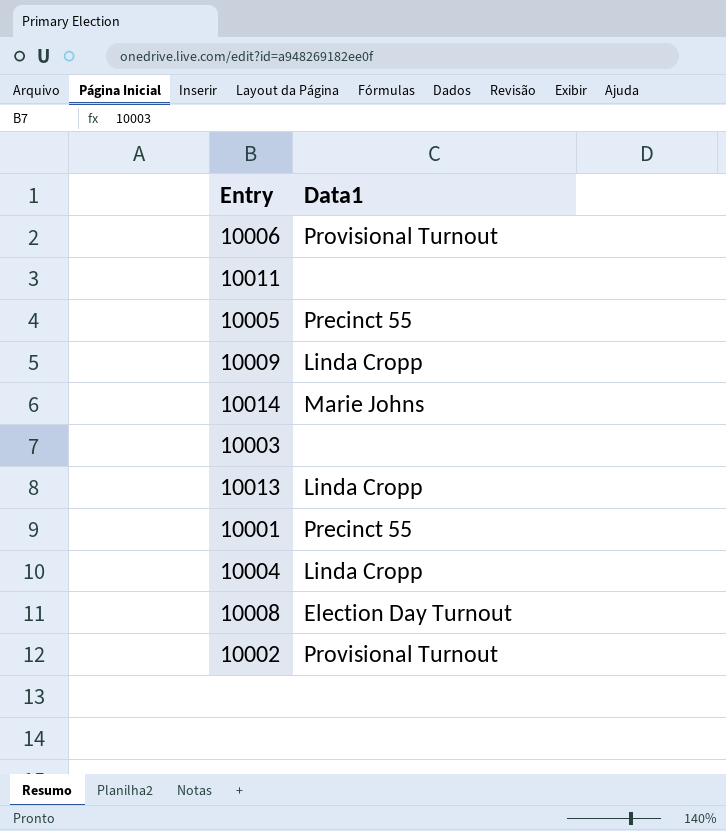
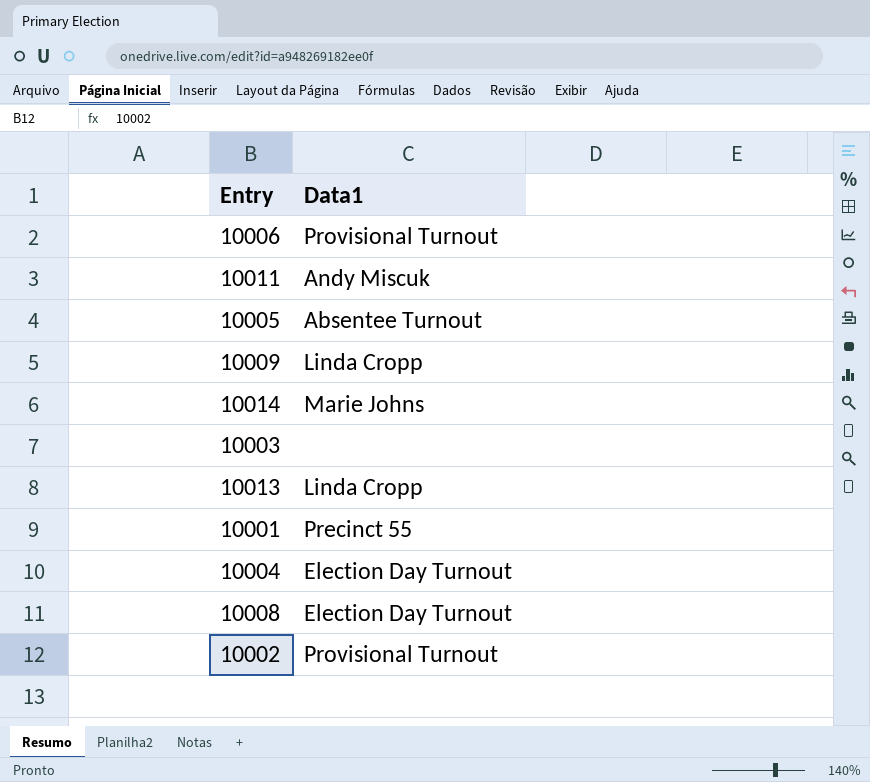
10011 | Data1: none -> Andy Miscuk
10005 | Data1: Precinct 55 -> Absentee Turnout
10004 | Data1: Linda Cropp -> Election Day Turnout

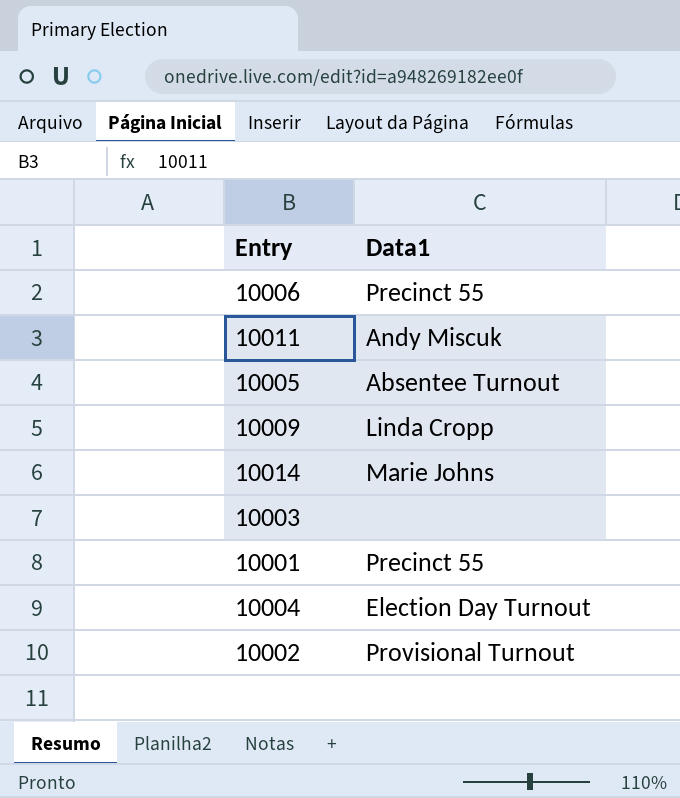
row 10013: Linda Cropp -> none
row 10008: Election Day Turnout -> none
10006 | Data1: Provisional Turnout -> Precinct 55

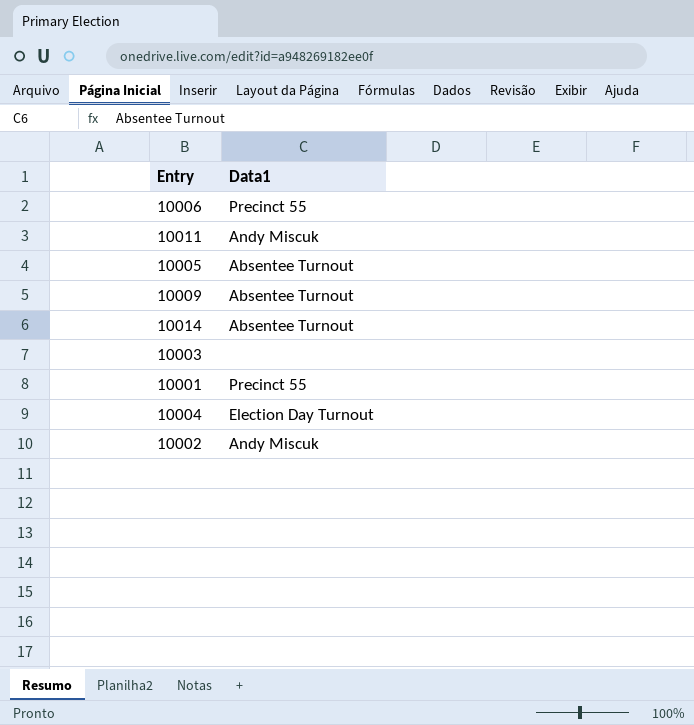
10009 | Data1: Linda Cropp -> Absentee Turnout
10014 | Data1: Marie Johns -> Absentee Turnout
10002 | Data1: Provisional Turnout -> Andy Miscuk

